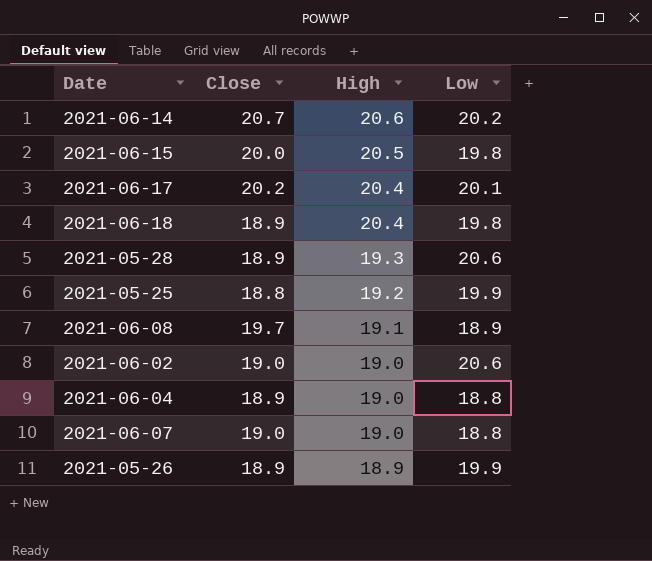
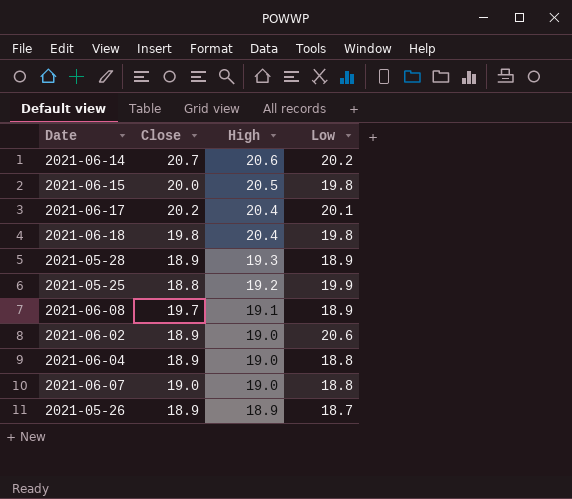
2021-06-18 | Close: 18.9 -> 19.8
2021-05-28 | Low: 20.6 -> 18.9
2021-06-02 | Close: 19.0 -> 18.9
2021-05-26 | Low: 19.9 -> 18.7

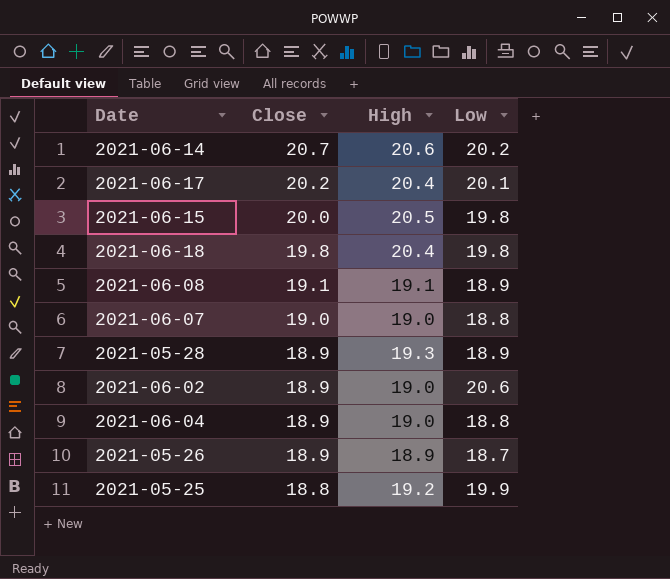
row order: High descending -> Close descending
2021-06-08 | Close: 19.7 -> 19.1

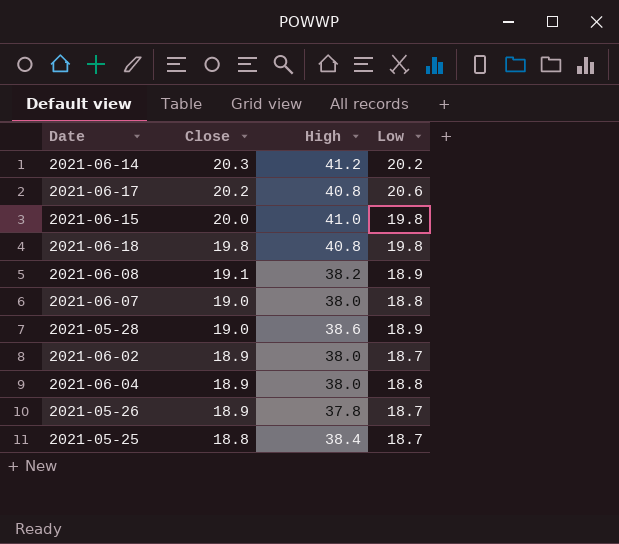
2021-06-14 | Close: 20.7 -> 20.3
2021-06-14 | High: 20.6 -> 41.2
2021-06-17 | High: 20.4 -> 40.8
2021-06-17 | Low: 20.1 -> 20.6
2021-06-15 | High: 20.5 -> 41.0
2021-06-18 | High: 20.4 -> 40.8
2021-06-08 | High: 19.1 -> 38.2
2021-06-07 | High: 19.0 -> 38.0
2021-05-28 | Close: 18.9 -> 19.0
2021-05-28 | High: 19.3 -> 38.6
2021-06-02 | High: 19.0 -> 38.0
2021-06-02 | Low: 20.6 -> 18.7
2021-06-04 | High: 19.0 -> 38.0
2021-05-26 | High: 18.9 -> 37.8
2021-05-25 | High: 19.2 -> 38.4
2021-05-25 | Low: 19.9 -> 18.7

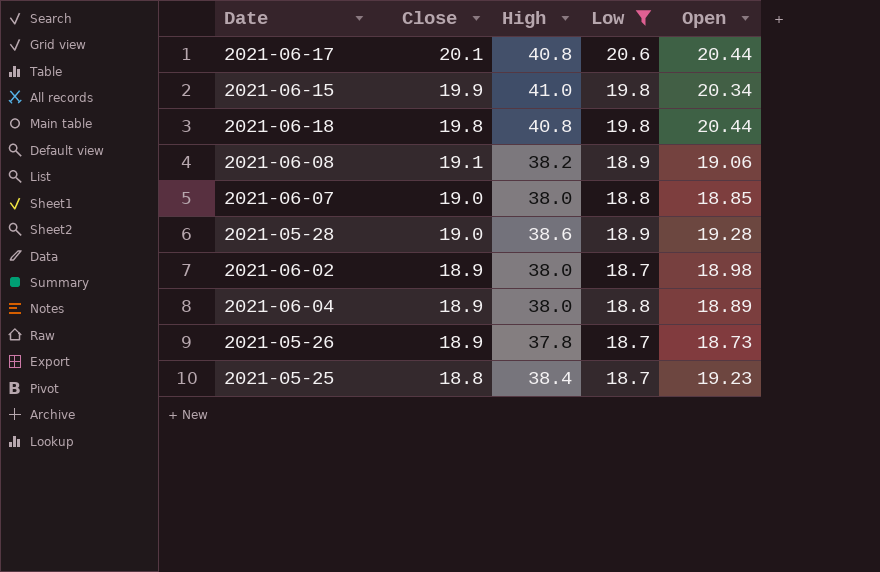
filter: none -> Low != 20.2
column Open | position: none -> 5
2021-06-17 | Close: 20.2 -> 20.1
2021-06-15 | Close: 20.0 -> 19.9

